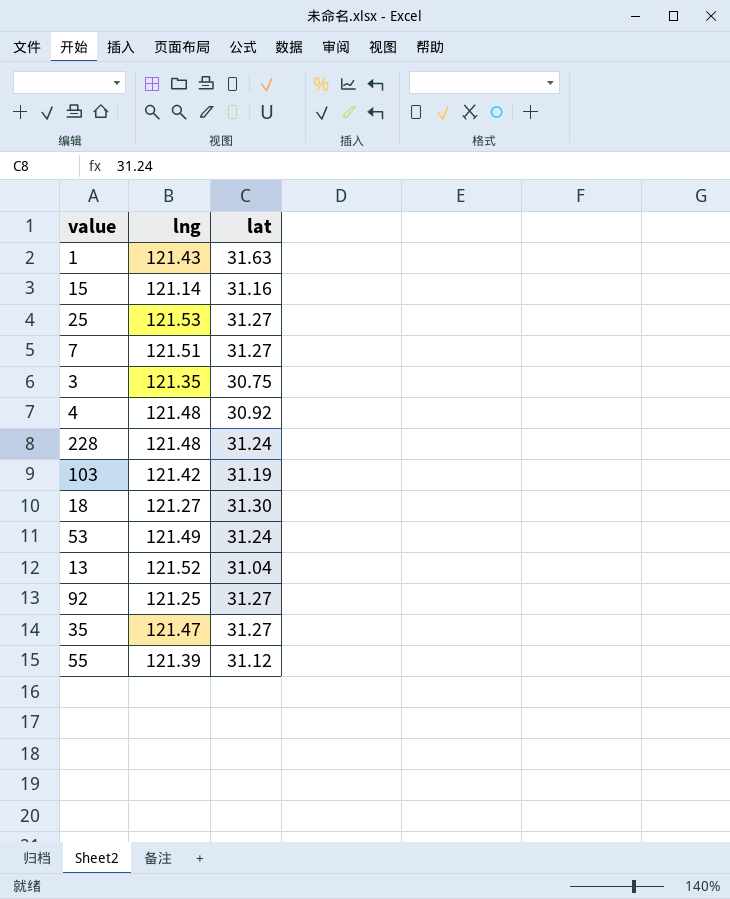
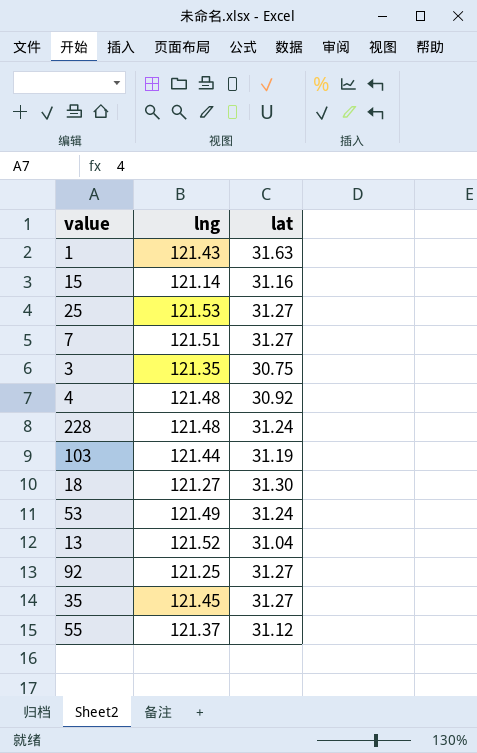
103 | lng: 121.42 -> 121.44
35 | lng: 121.47 -> 121.45
55 | lng: 121.39 -> 121.37

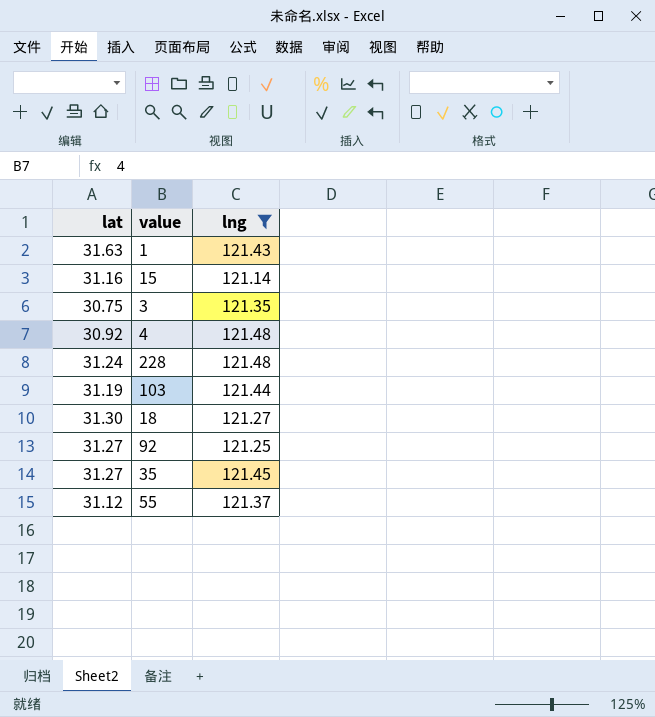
filter: none -> lng <= 121.48
column lat | position: 3 -> 1

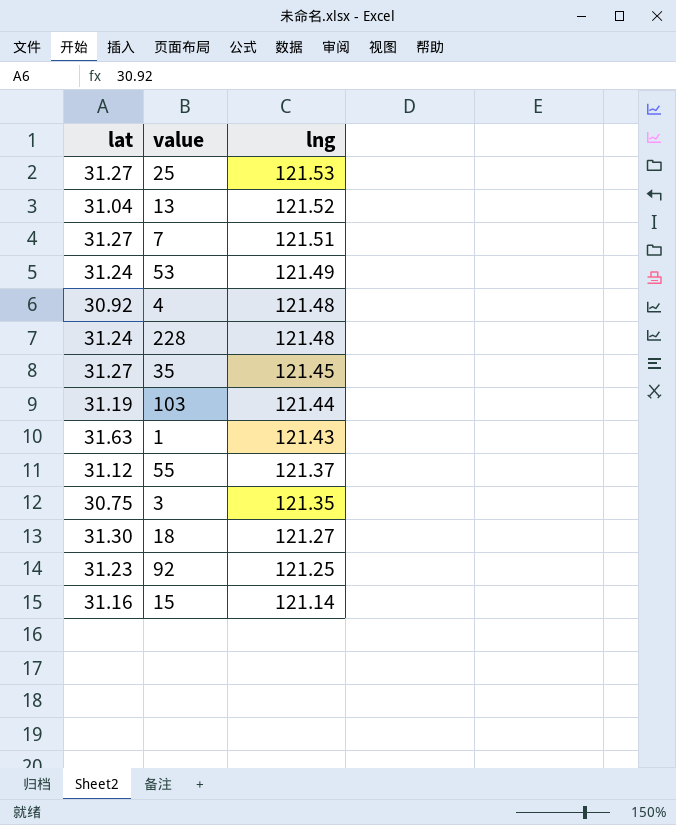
filter: lng <= 121.48 -> none
row order: none -> lng descending
92 | lat: 31.27 -> 31.23

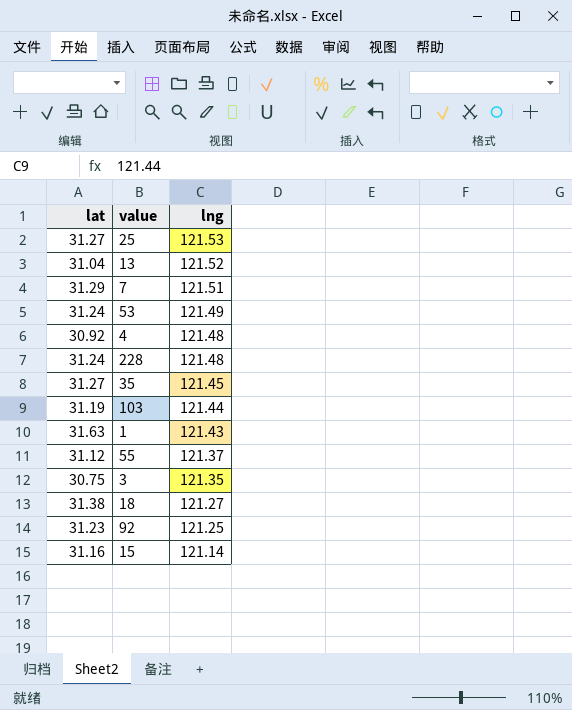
7 | lat: 31.27 -> 31.29
18 | lat: 31.30 -> 31.38

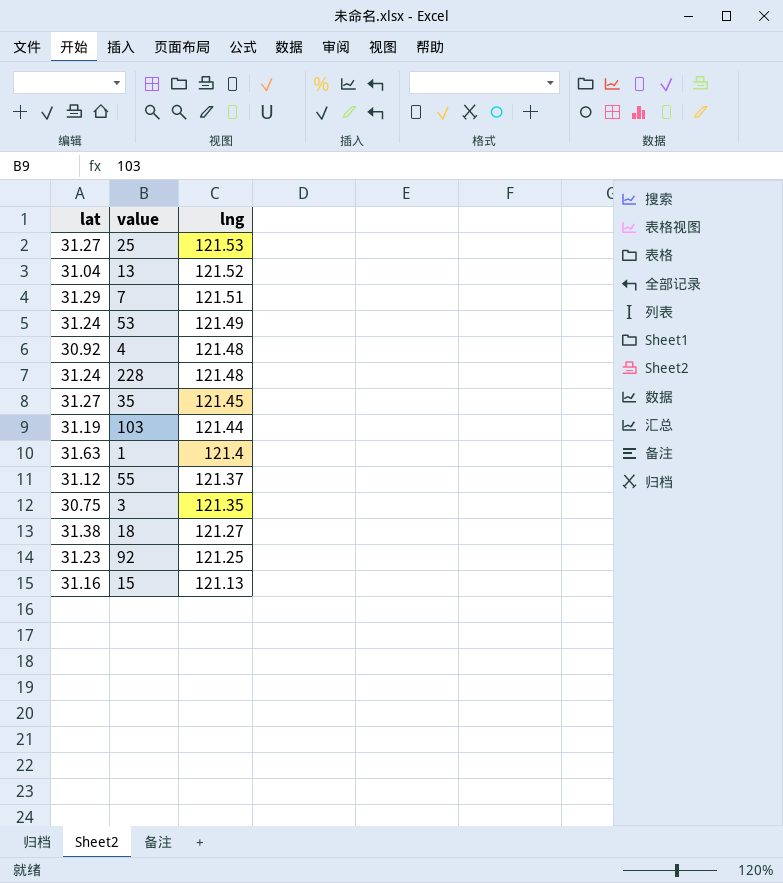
1 | lng: 121.43 -> 121.4
15 | lng: 121.14 -> 121.13

